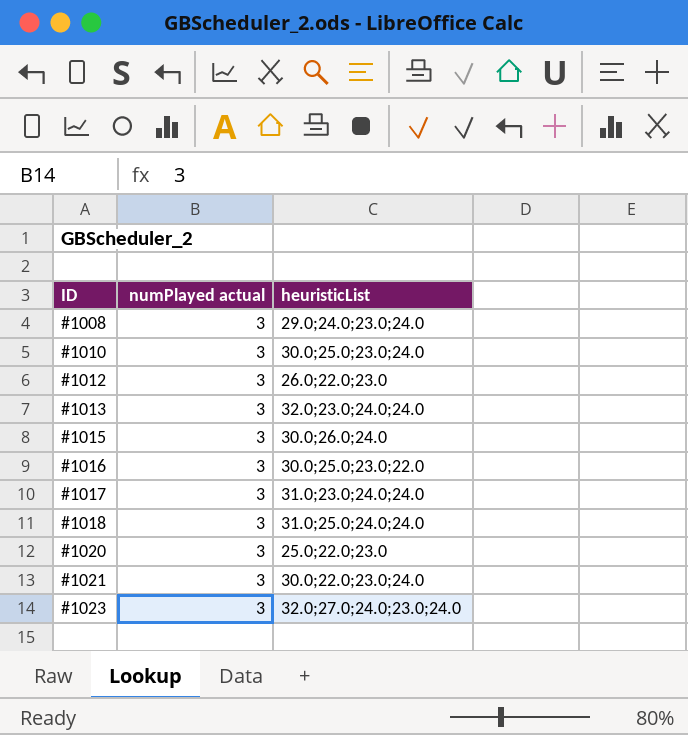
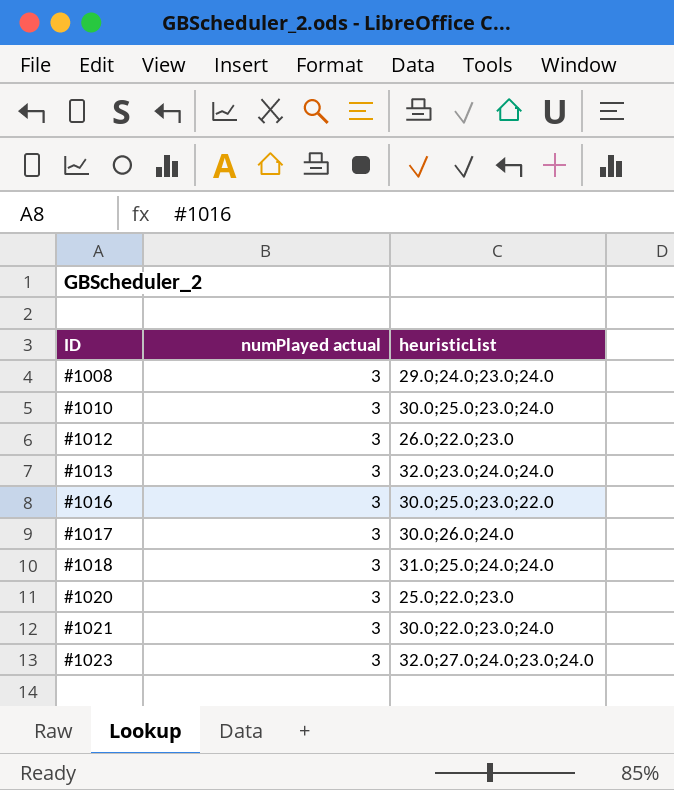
row #1015: 3 | 30.0;26.0;24.0 -> none
#1017 | heuristicList: 31.0;23.0;24.0;24.0 -> 30.0;26.0;24.0

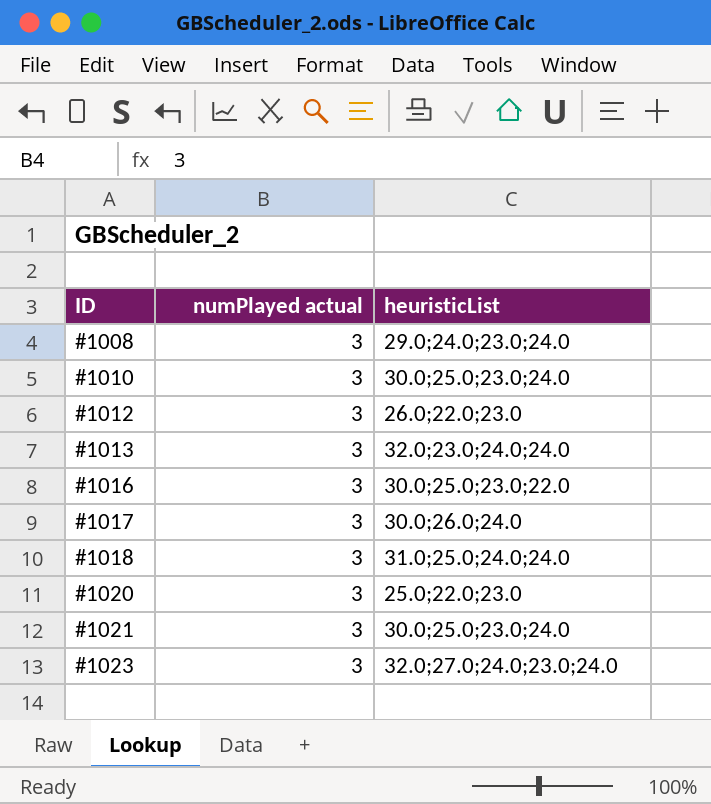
#1021 | heuristicList: 30.0;22.0;23.0;24.0 -> 30.0;25.0;23.0;24.0

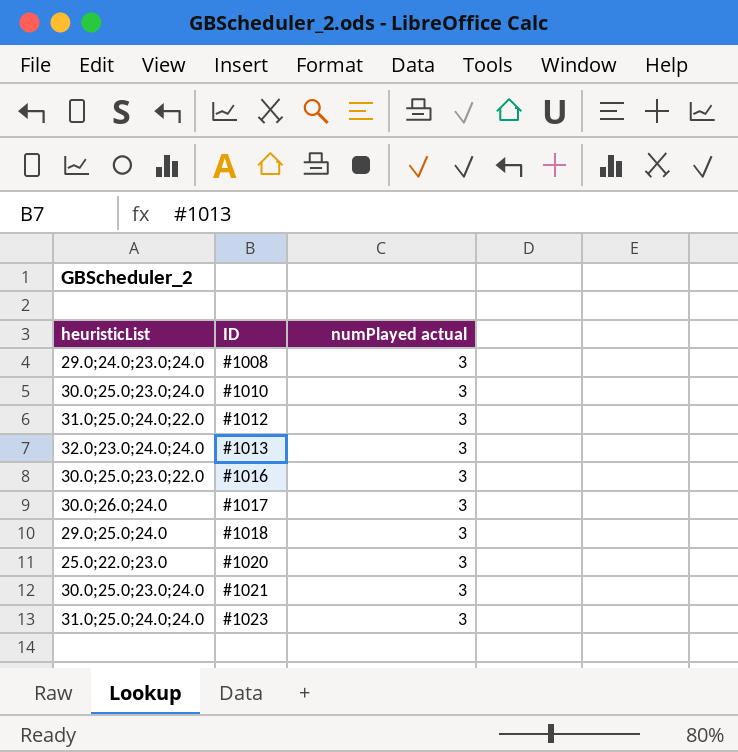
column heuristicList | position: 3 -> 1
#1012 | heuristicList: 26.0;22.0;23.0 -> 31.0;25.0;24.0;22.0
#1018 | heuristicList: 31.0;25.0;24.0;24.0 -> 29.0;25.0;24.0
#1023 | heuristicList: 32.0;27.0;24.0;23.0;24.0 -> 31.0;25.0;24.0;24.0

